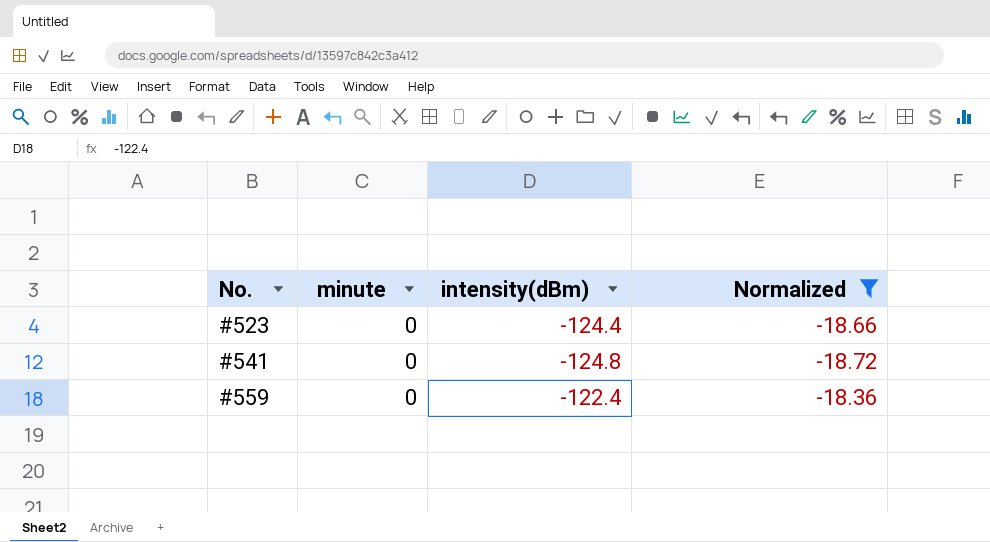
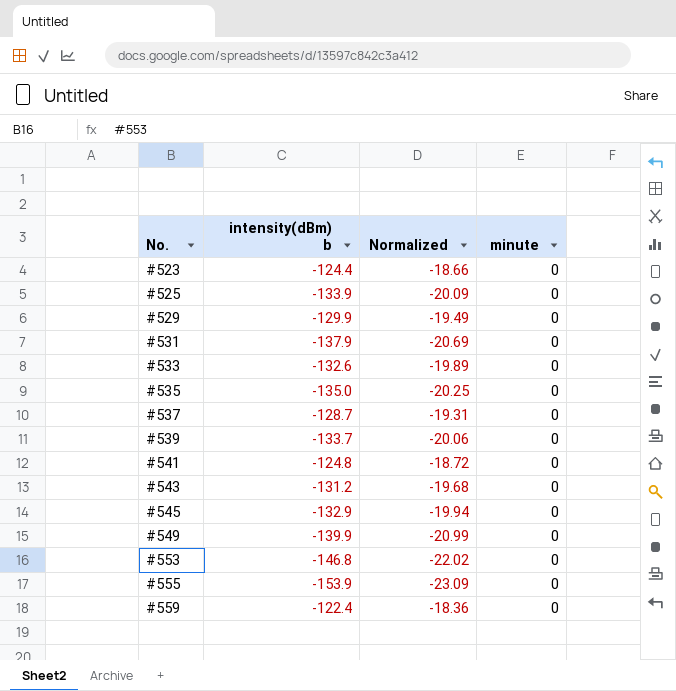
filter: Normalized >= -18.72 -> none
column name: intensity(dBm) -> intensity(dBm) b
column minute | position: 2 -> 4

